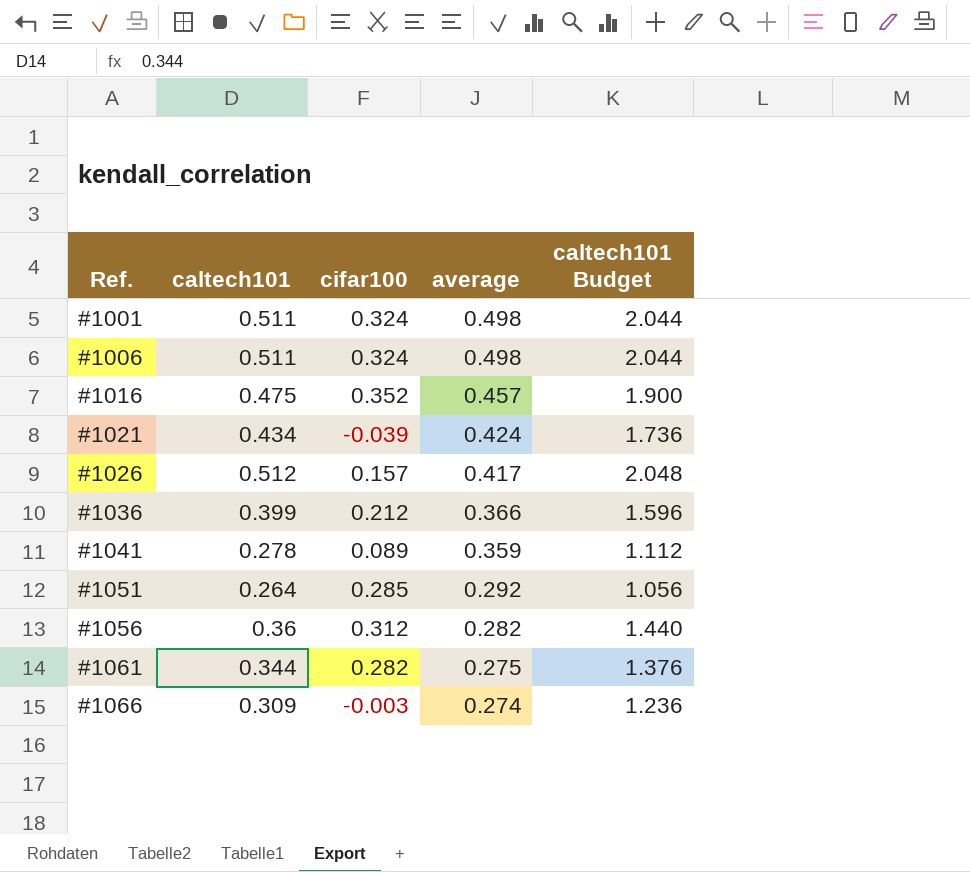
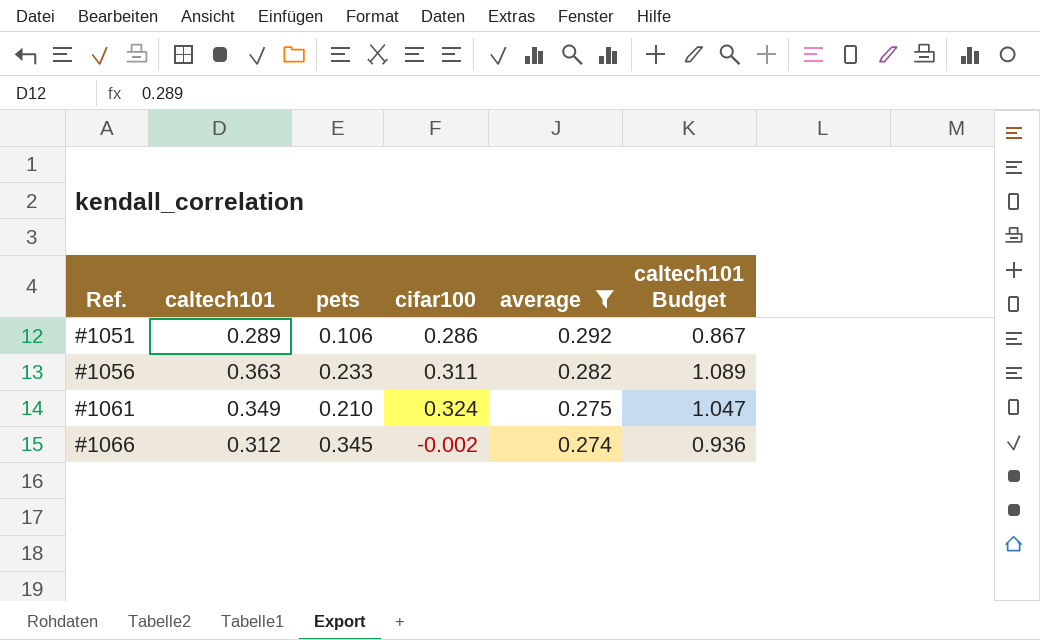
filter: none -> average <= 0.292
column pets | position: none -> 3
column caltech101 Budget | formula: [caltech101] * 4 -> [caltech101] * 3
#1051 | caltech101: 0.264 -> 0.289
#1051 | cifar100: 0.285 -> 0.286
#1056 | caltech101: 0.36 -> 0.363
#1056 | cifar100: 0.312 -> 0.311
#1061 | caltech101: 0.344 -> 0.349
#1061 | cifar100: 0.282 -> 0.324
#1066 | caltech101: 0.309 -> 0.312
#1066 | cifar100: -0.003 -> -0.002

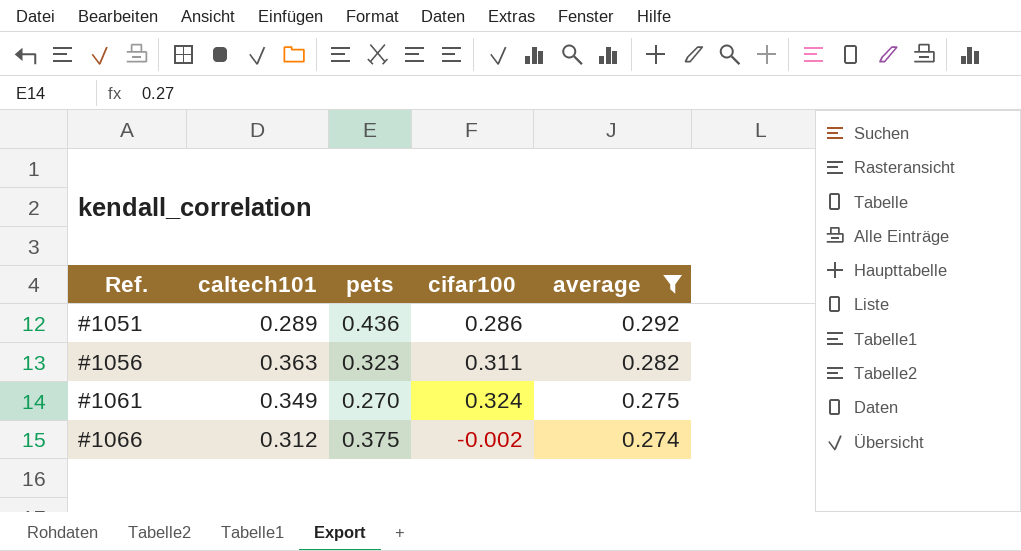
column caltech101 Budget | formula: [caltech101] * 3 -> none
#1051 | pets: 0.106 -> 0.436
#1056 | pets: 0.233 -> 0.323
#1061 | pets: 0.210 -> 0.270
#1066 | pets: 0.345 -> 0.375

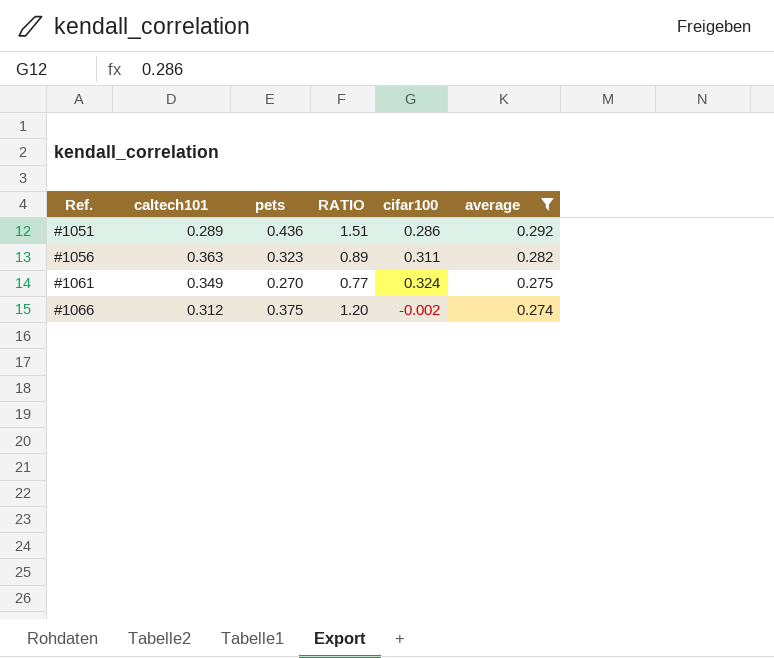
column RATIO | formula: none -> [pets] / [caltech101]

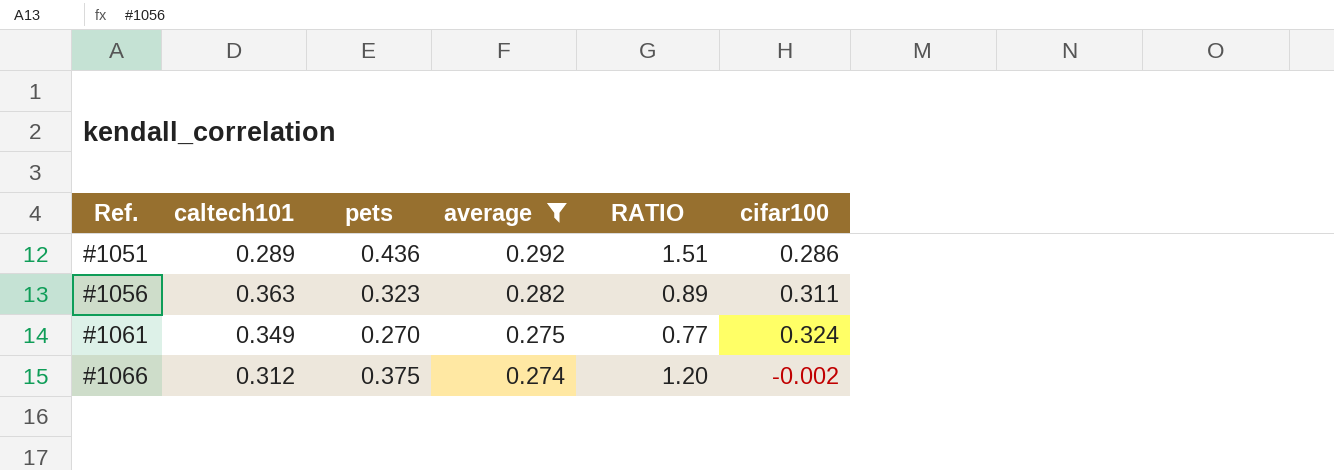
column average | position: 6 -> 4

